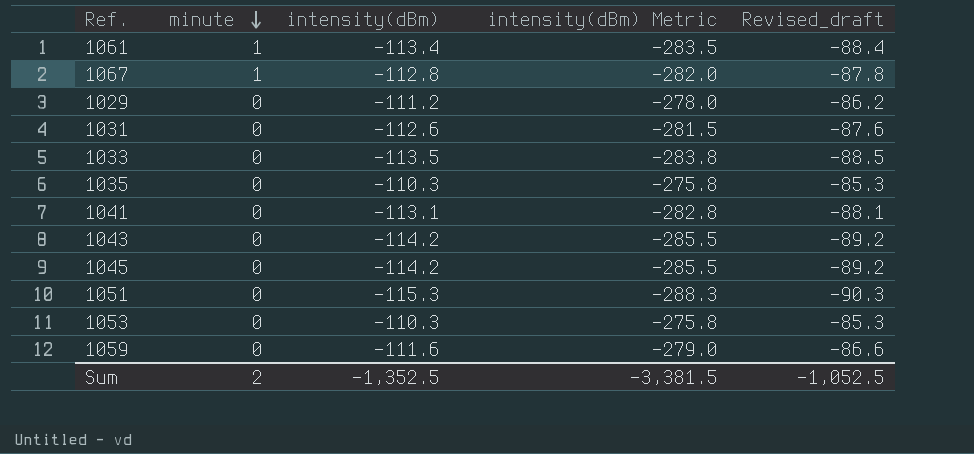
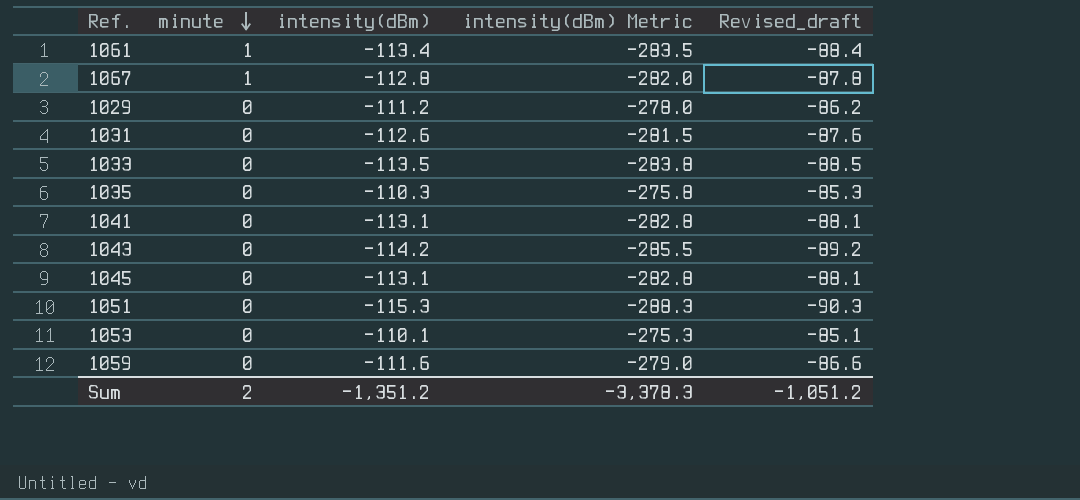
1045 | intensity(dBm): -114.2 -> -113.1
1045 | intensity(dBm) Metric: -285.5 -> -282.8
1045 | Revised_draft: -89.2 -> -88.1
1053 | intensity(dBm): -110.3 -> -110.1
1053 | intensity(dBm) Metric: -275.8 -> -275.3
1053 | Revised_draft: -85.3 -> -85.1
Sum | intensity(dBm): -1,352.5 -> -1,351.2
Sum | intensity(dBm) Metric: -3,381.5 -> -3,378.3
Sum | Revised_draft: -1,052.5 -> -1,051.2

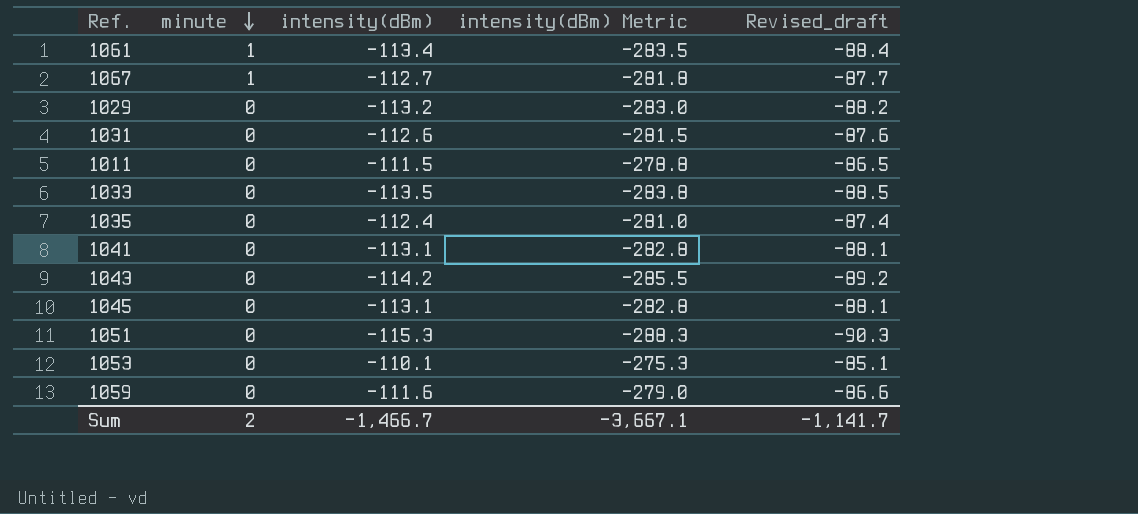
1067 | intensity(dBm): -112.8 -> -112.7
1067 | intensity(dBm) Metric: -282.0 -> -281.8
1067 | Revised_draft: -87.8 -> -87.7
1029 | intensity(dBm): -111.2 -> -113.2
1029 | intensity(dBm) Metric: -278.0 -> -283.0
1029 | Revised_draft: -86.2 -> -88.2
row 1011: none -> 0 | -111.5 | -278.8 | -86.5
1035 | intensity(dBm): -110.3 -> -112.4
1035 | intensity(dBm) Metric: -275.8 -> -281.0
1035 | Revised_draft: -85.3 -> -87.4
Sum | intensity(dBm): -1,351.2 -> -1,466.7
Sum | intensity(dBm) Metric: -3,378.3 -> -3,667.1
Sum | Revised_draft: -1,051.2 -> -1,141.7

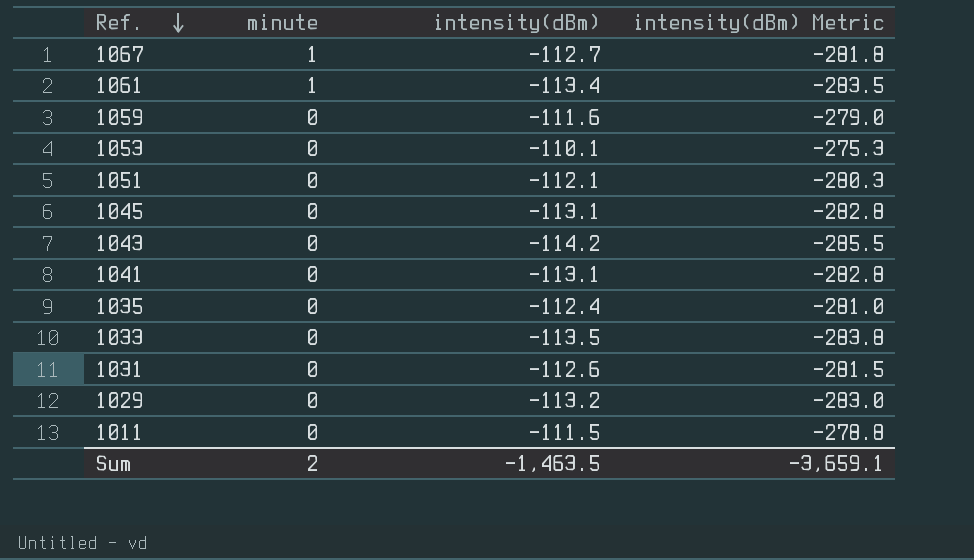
row order: minute descending -> Ref. descending
column Revised_draft | formula: [intensity(dBm)] + 25 -> none
1051 | intensity(dBm): -115.3 -> -112.1
1051 | intensity(dBm) Metric: -288.3 -> -280.3
Sum | intensity(dBm): -1,466.7 -> -1,463.5
Sum | intensity(dBm) Metric: -3,667.1 -> -3,659.1

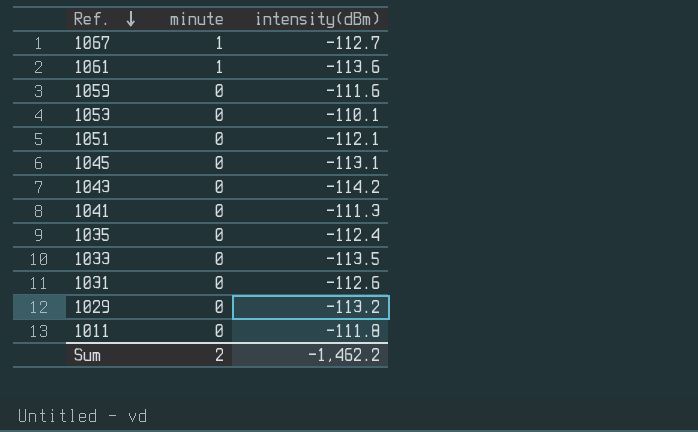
column intensity(dBm) Metric | formula: [intensity(dBm)] * 2.5 -> none
1061 | intensity(dBm): -113.4 -> -113.6
1041 | intensity(dBm): -113.1 -> -111.3
1011 | intensity(dBm): -111.5 -> -111.8
Sum | intensity(dBm): -1,463.5 -> -1,462.2

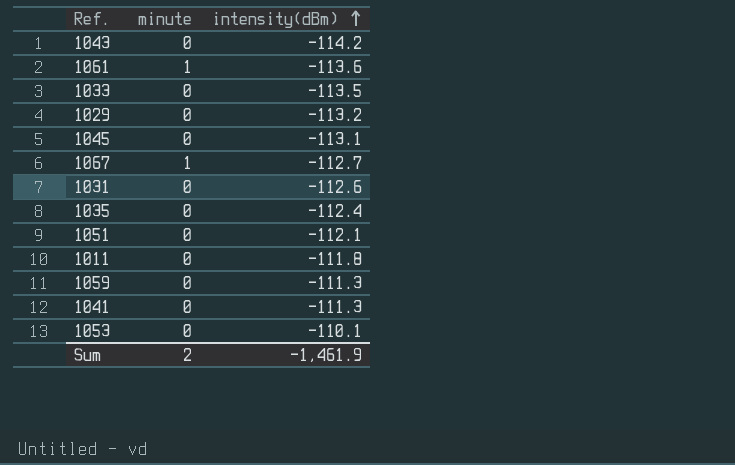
row order: Ref. descending -> intensity(dBm) ascending
1059 | intensity(dBm): -111.6 -> -111.3
Sum | intensity(dBm): -1,462.2 -> -1,461.9

